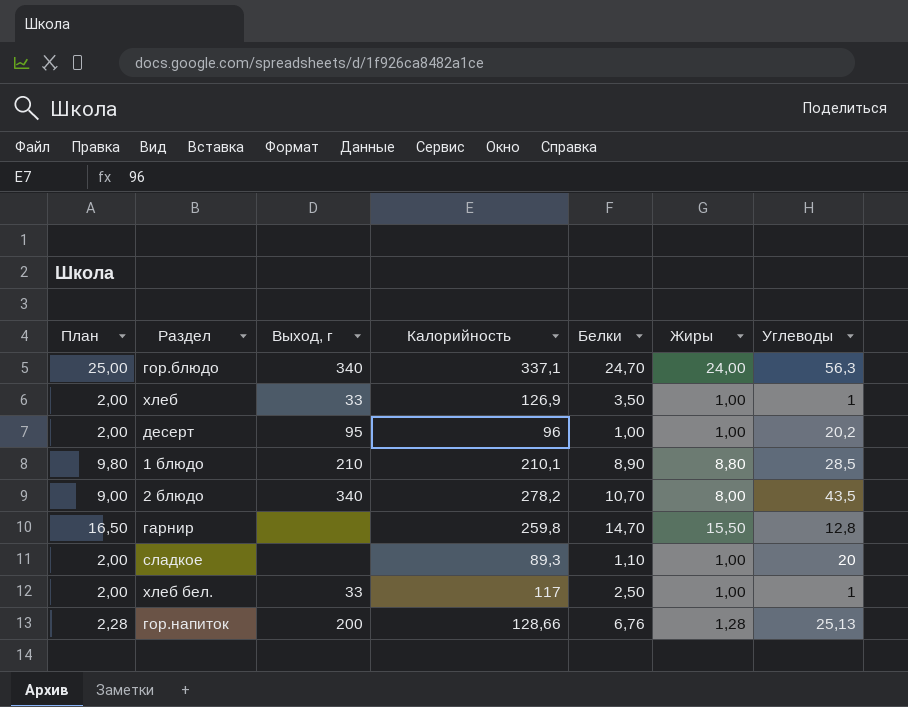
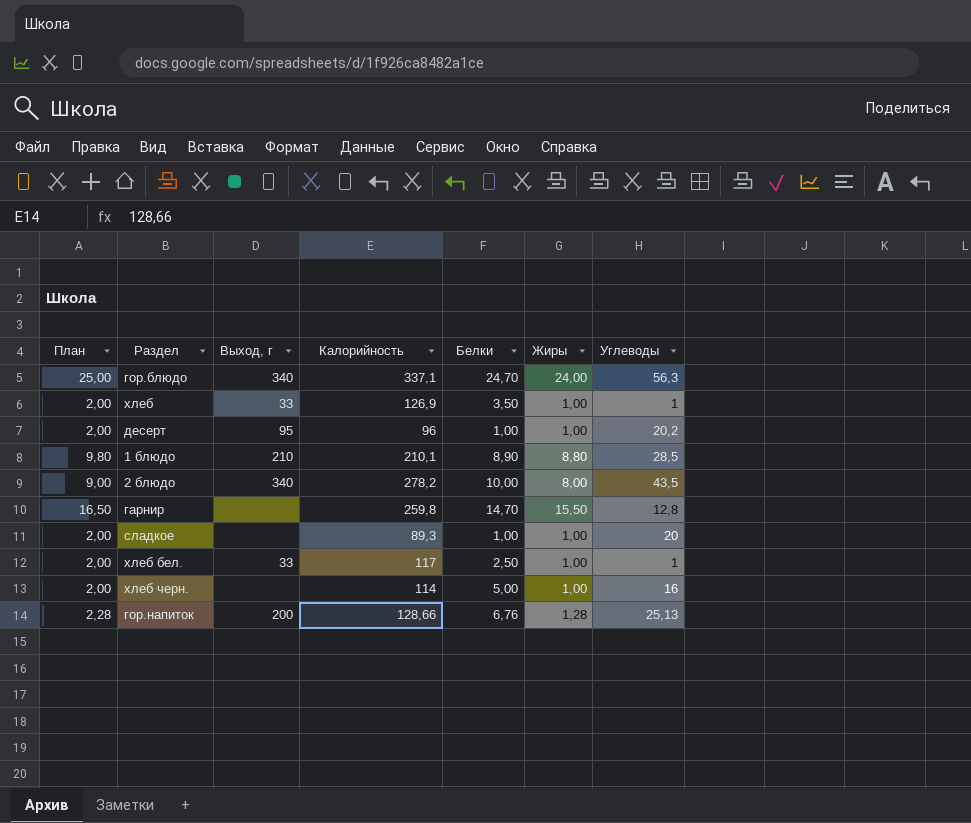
2 блюдо | Белки: 10,70 -> 10,00
сладкое | Белки: 1,10 -> 1,00
row хлеб черн.: none -> 2,00 | none | 114 | 5,00 | 1,00 | 16

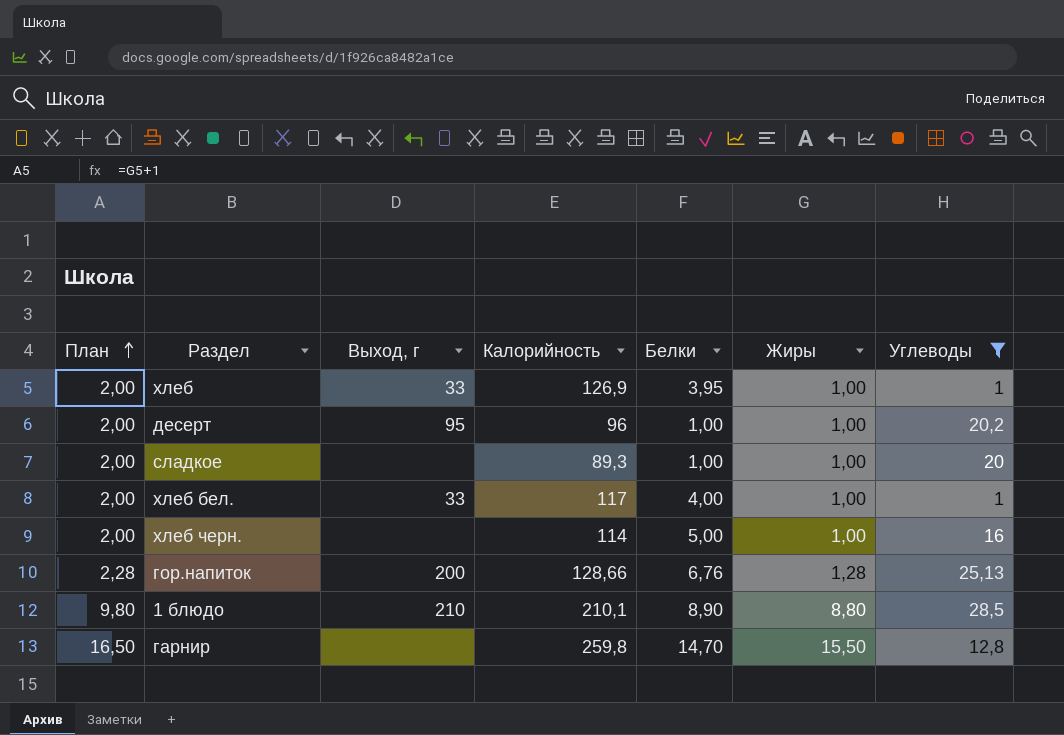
filter: none -> Углеводы <= 28,5
row order: none -> План ascending
хлеб | Белки: 3,50 -> 3,95
хлеб бел. | Белки: 2,50 -> 4,00

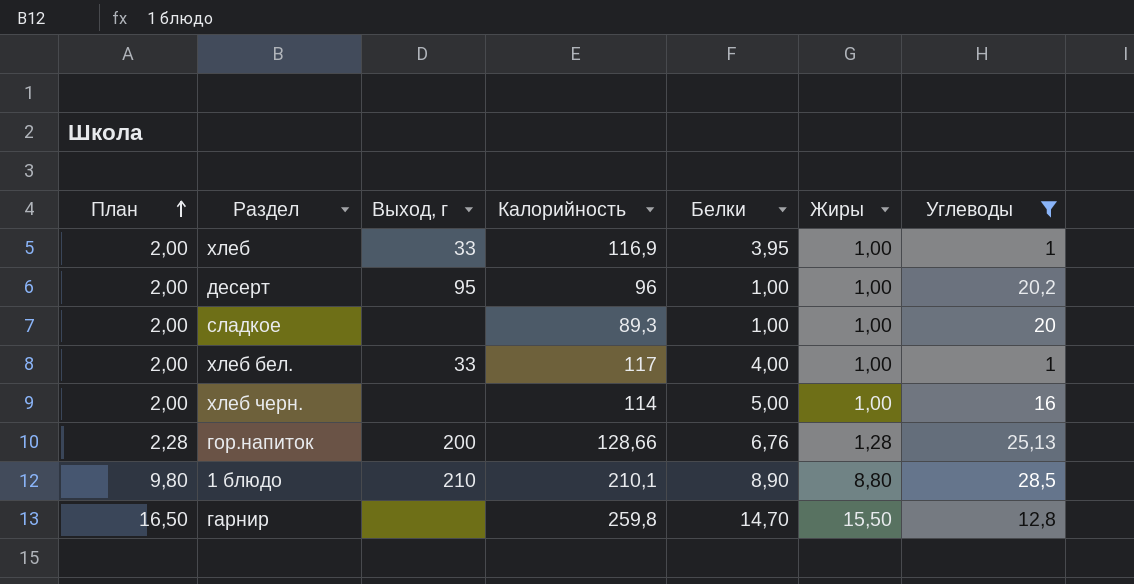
хлеб | Калорийность: 126,9 -> 116,9

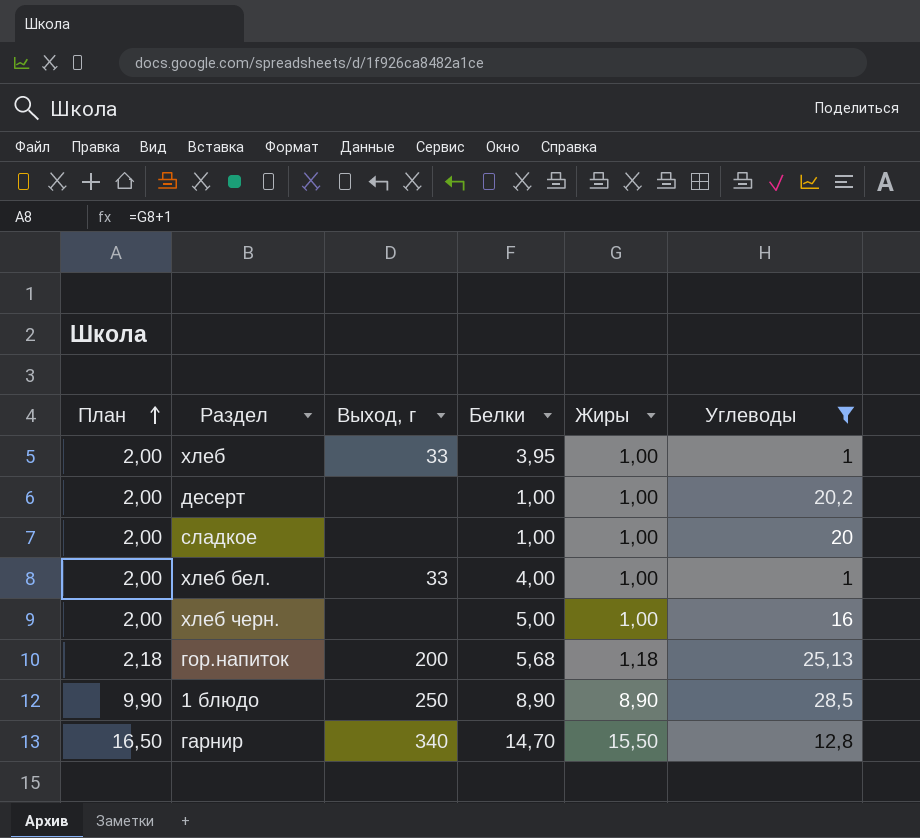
column Калорийность | position: 4 -> none
десерт | Выход, г: 95 -> none
гор.напиток | План: 2,28 -> 2,18
гор.напиток | Белки: 6,76 -> 5,68
гор.напиток | Жиры: 1,28 -> 1,18
1 блюдо | План: 9,80 -> 9,90
1 блюдо | Выход, г: 210 -> 250
1 блюдо | Жиры: 8,80 -> 8,90
гарнир | Выход, г: none -> 340

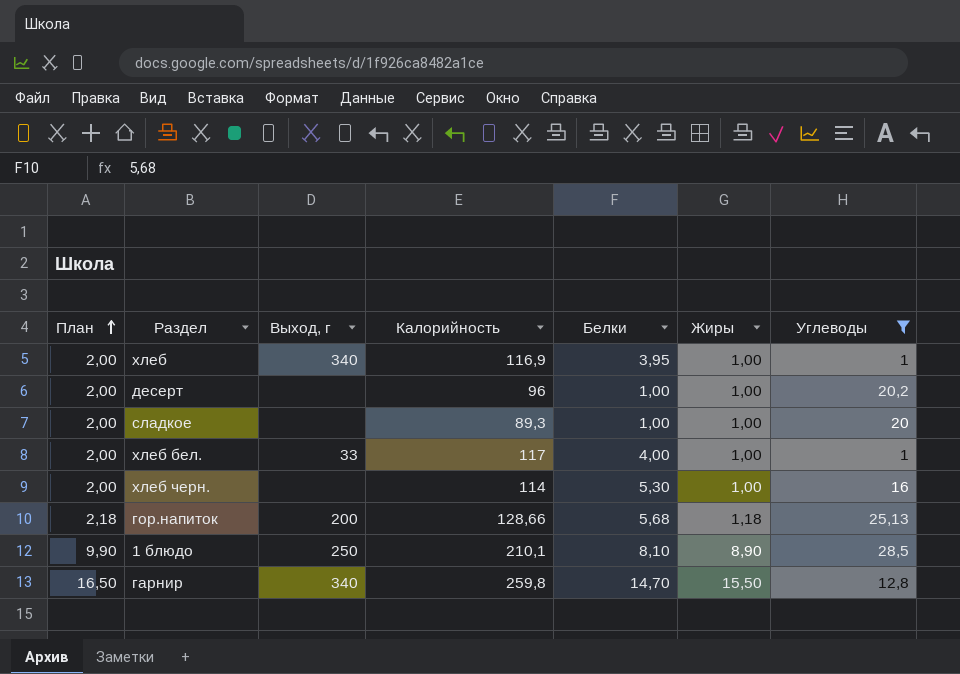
column Калорийность | position: none -> 4
хлеб | Выход, г: 33 -> 340
хлеб черн. | Белки: 5,00 -> 5,30
1 блюдо | Белки: 8,90 -> 8,10

